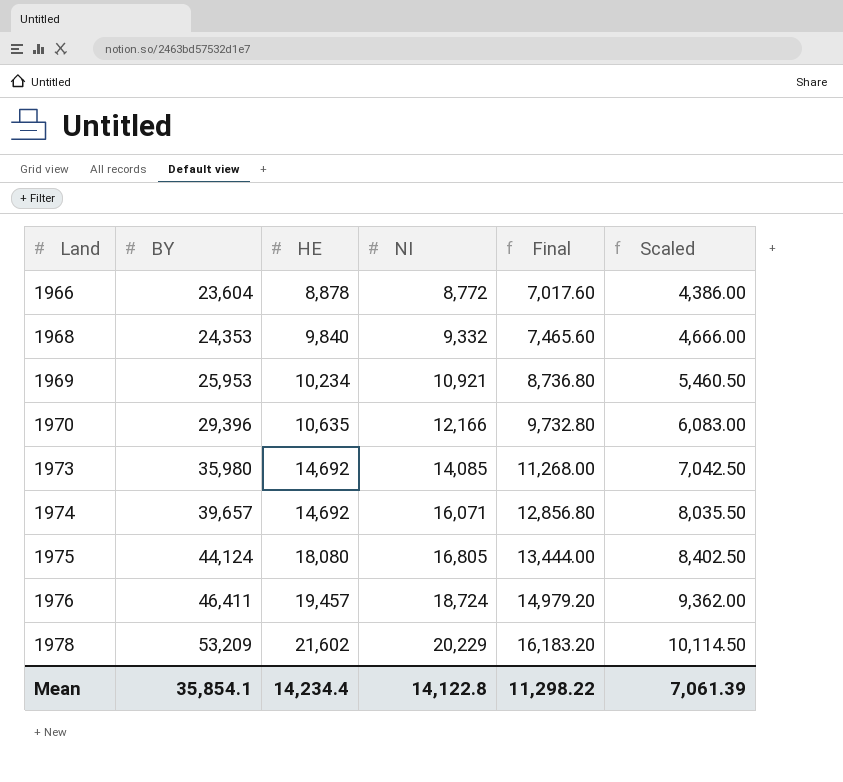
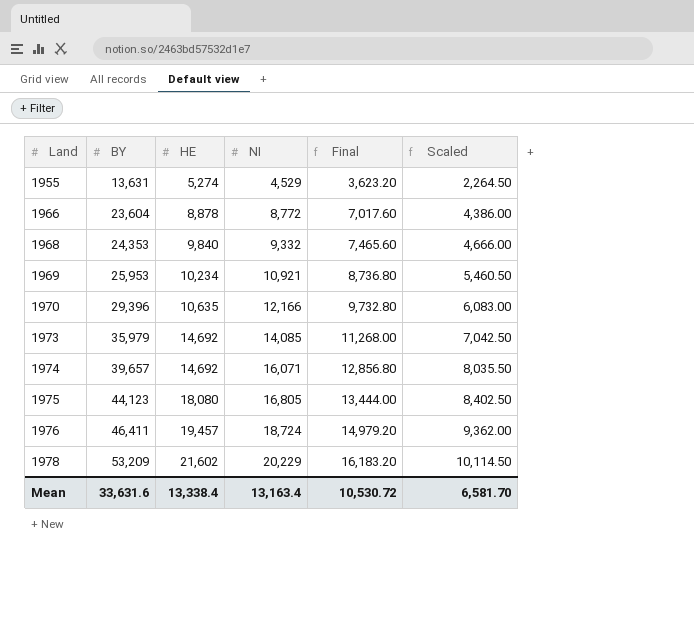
row 1955: none -> 13,631 | 5,274 | 4,529 | 3,623.20 | 2,264.50
1973 | BY: 35,980 -> 35,979
1975 | BY: 44,124 -> 44,123
Mean | BY: 35,854.1 -> 33,631.6
Mean | HE: 14,234.4 -> 13,338.4
Mean | NI: 14,122.8 -> 13,163.4
Mean | Final: 11,298.22 -> 10,530.72
Mean | Scaled: 7,061.39 -> 6,581.70

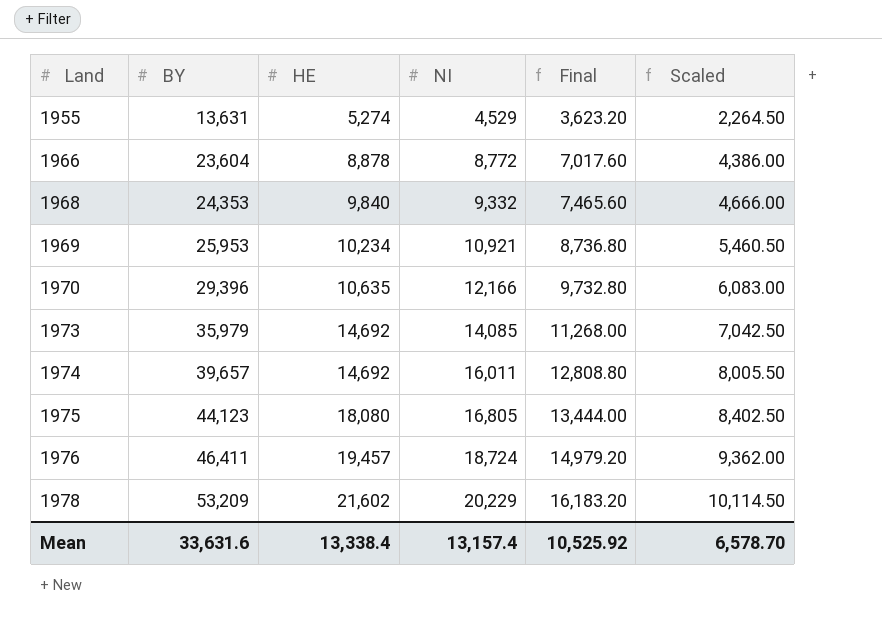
1974 | NI: 16,071 -> 16,011
1974 | Final: 12,856.80 -> 12,808.80
1974 | Scaled: 8,035.50 -> 8,005.50
Mean | NI: 13,163.4 -> 13,157.4
Mean | Final: 10,530.72 -> 10,525.92
Mean | Scaled: 6,581.70 -> 6,578.70

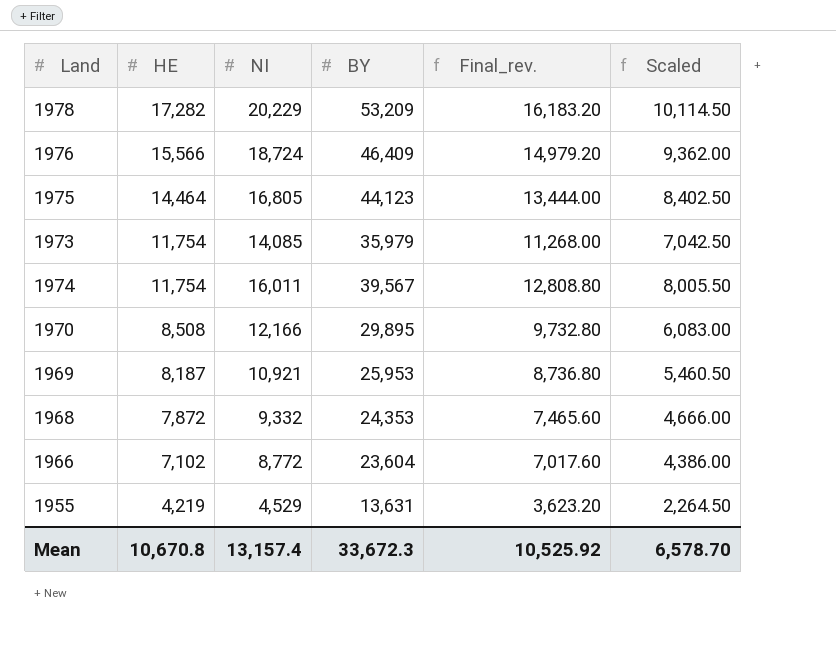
row order: Land ascending -> HE descending
column BY | position: 2 -> 4
column name: Final -> Final_rev.
1978 | HE: 21,602 -> 17,282
1976 | HE: 19,457 -> 15,566
1976 | BY: 46,411 -> 46,409
1975 | HE: 18,080 -> 14,464
1973 | HE: 14,692 -> 11,754
1974 | HE: 14,692 -> 11,754
1974 | BY: 39,657 -> 39,567
1970 | HE: 10,635 -> 8,508
1970 | BY: 29,396 -> 29,895
1969 | HE: 10,234 -> 8,187
1968 | HE: 9,840 -> 7,872
1966 | HE: 8,878 -> 7,102
1955 | HE: 5,274 -> 4,219
Mean | HE: 13,338.4 -> 10,670.8
Mean | BY: 33,631.6 -> 33,672.3

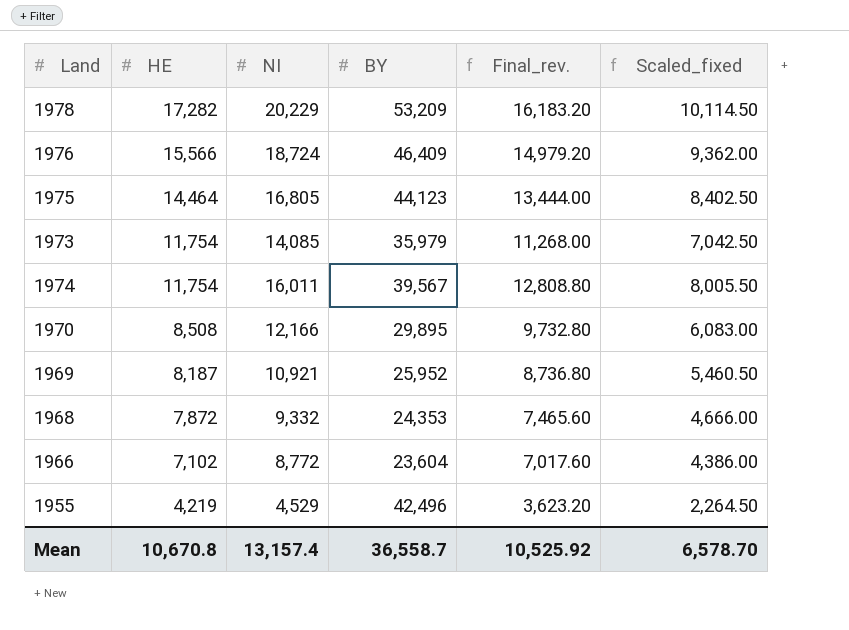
column name: Scaled -> Scaled_fixed
1969 | BY: 25,953 -> 25,952
1955 | BY: 13,631 -> 42,496
Mean | BY: 33,672.3 -> 36,558.7

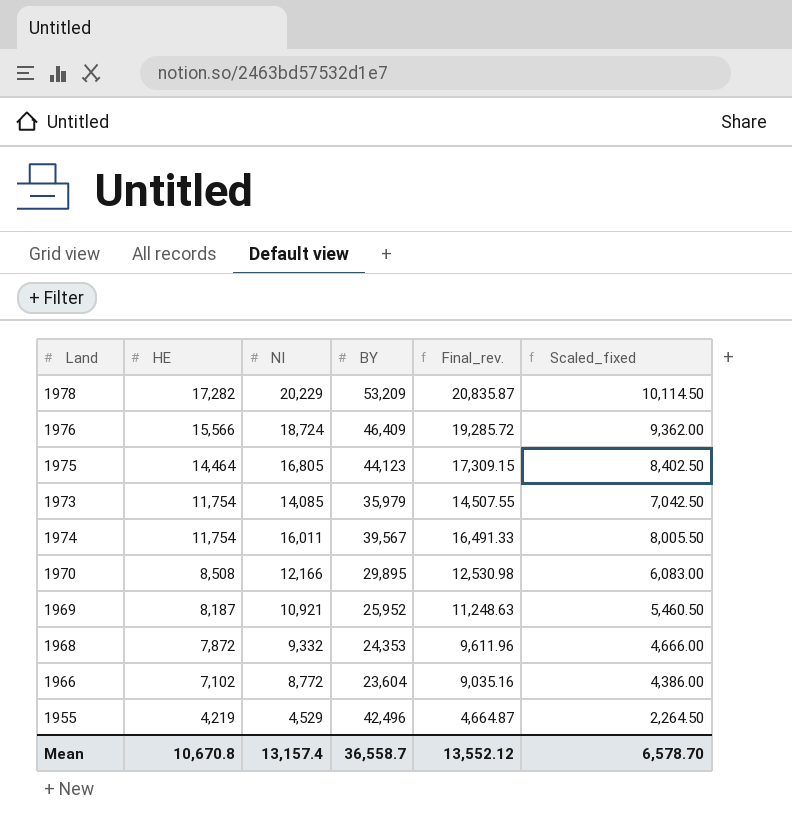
column Final_rev. | formula: [NI] * 0.8 -> [NI] * 1.03
Mean | Final_rev.: 10,525.92 -> 13,552.12

